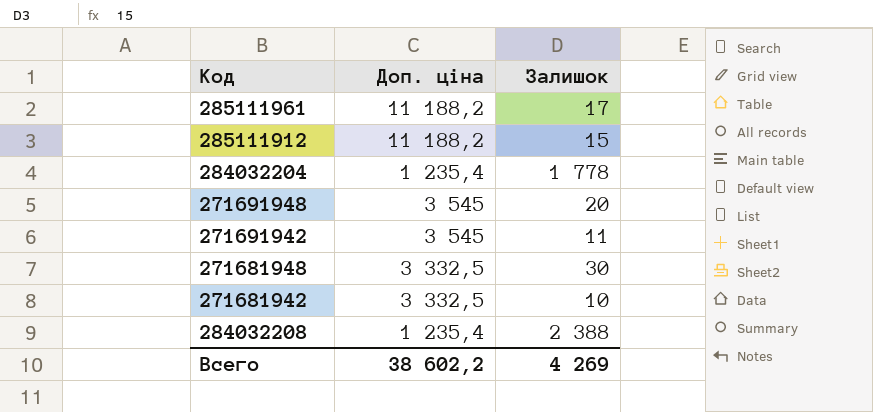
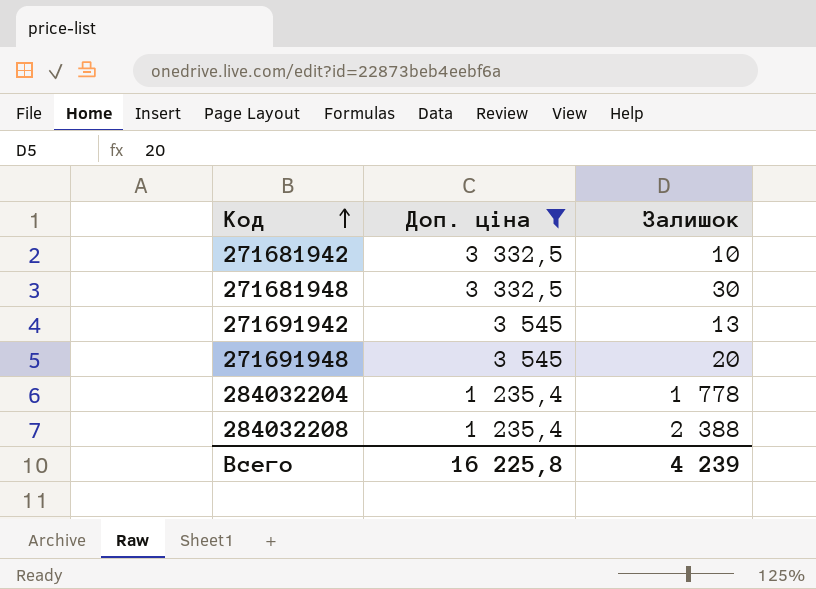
filter: none -> Доп. ціна != 11 188,2
row order: none -> Код ascending
271691942 | Залишок: 11 -> 13
Всего | Доп. ціна: 38 602,2 -> 16 225,8
Всего | Залишок: 4 269 -> 4 239

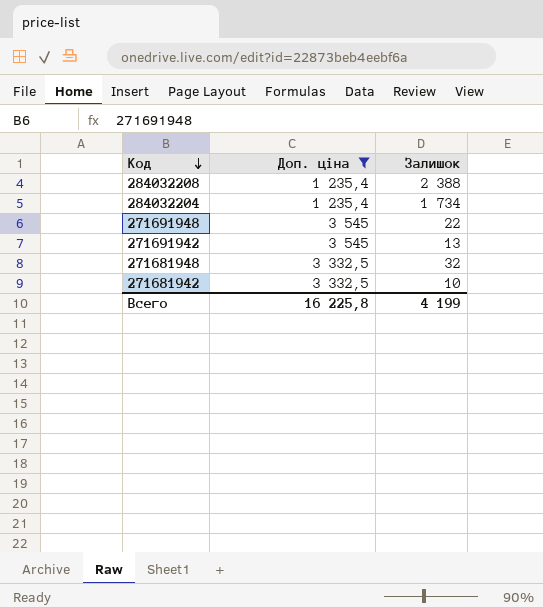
row order: Код ascending -> Код descending
284032204 | Залишок: 1 778 -> 1 734
271691948 | Залишок: 20 -> 22
271681948 | Залишок: 30 -> 32
Всего | Залишок: 4 239 -> 4 199

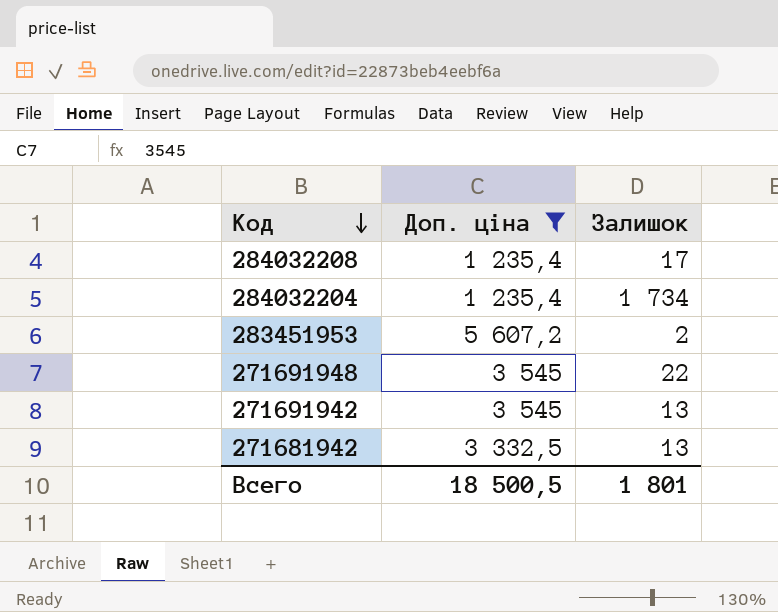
row 271681948: 3 332,5 | 32 -> none
284032208 | Залишок: 2 388 -> 17
row 283451953: none -> 5 607,2 | 2
271681942 | Залишок: 10 -> 13
Всего | Доп. ціна: 16 225,8 -> 18 500,5
Всего | Залишок: 4 199 -> 1 801

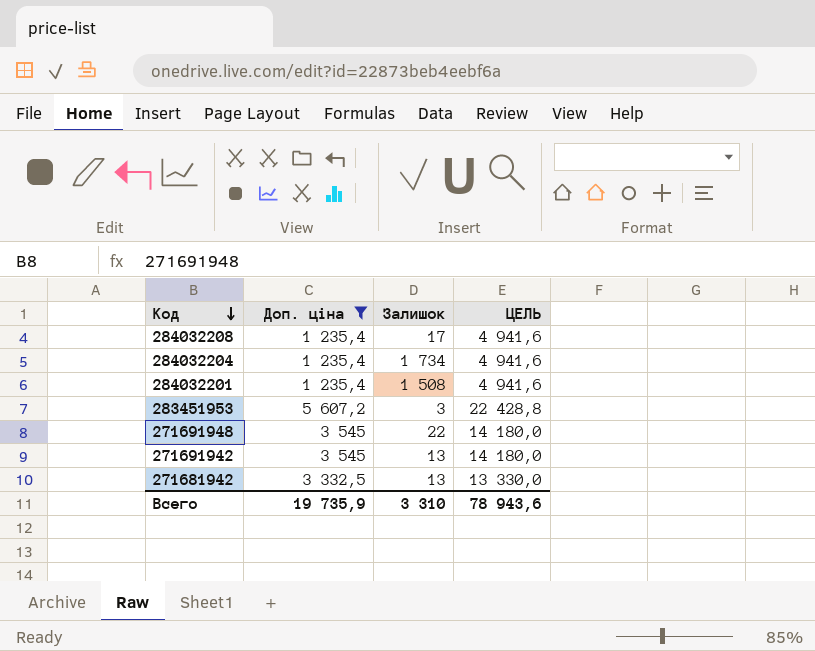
column ЦЕЛЬ | formula: none -> [Доп. ціна] * 4
row 284032201: none -> 1 235,4 | 1 508 | 4 941,6
283451953 | Залишок: 2 -> 3
Всего | Доп. ціна: 18 500,5 -> 19 735,9
Всего | Залишок: 1 801 -> 3 310

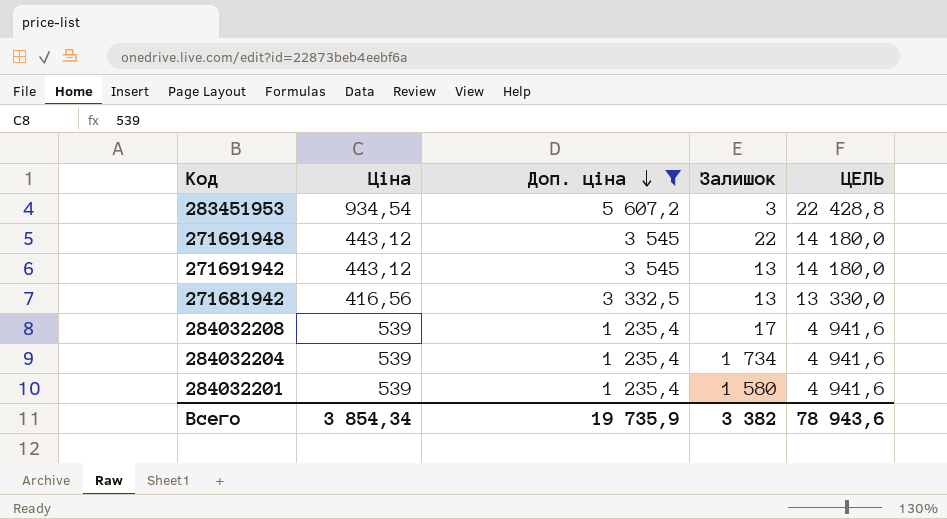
row order: Код descending -> Доп. ціна descending
column Ціна | position: none -> 2
284032201 | Залишок: 1 508 -> 1 580
Всего | Залишок: 3 310 -> 3 382

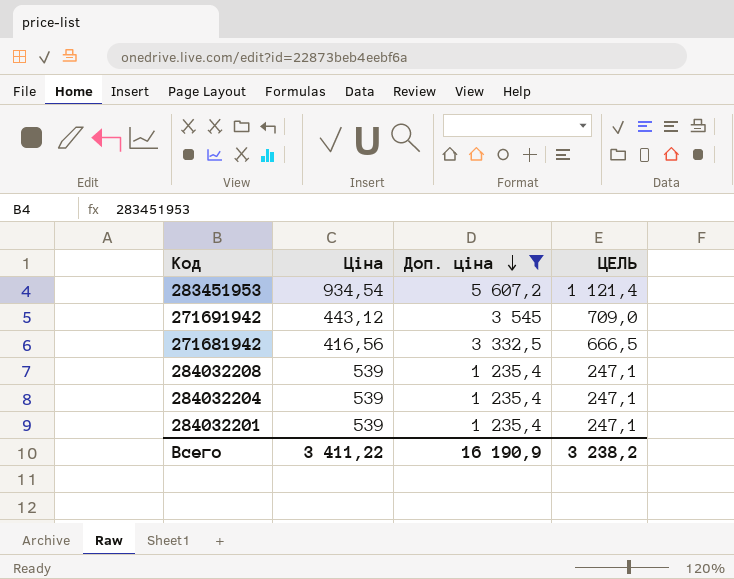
column Залишок | position: 4 -> none
column ЦЕЛЬ | formula: [Доп. ціна] * 4 -> [Доп. ціна] * 0,2
row 271691948: 443,12 | 3 545 | 22 | 14 180,0 -> none
Всего | Ціна: 3 854,34 -> 3 411,22
Всего | Доп. ціна: 19 735,9 -> 16 190,9
Всего | ЦЕЛЬ: 78 943,6 -> 3 238,2

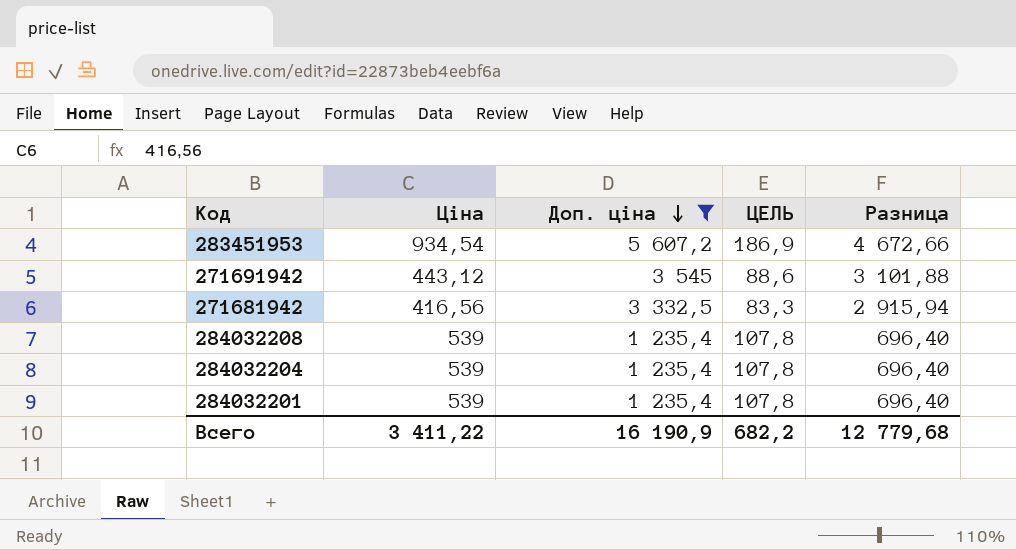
column ЦЕЛЬ | formula: [Доп. ціна] * 0,2 -> [Ціна] * 0,2
column Разница | formula: none -> [Доп. ціна] - [Ціна]
Всего | ЦЕЛЬ: 3 238,2 -> 682,2

